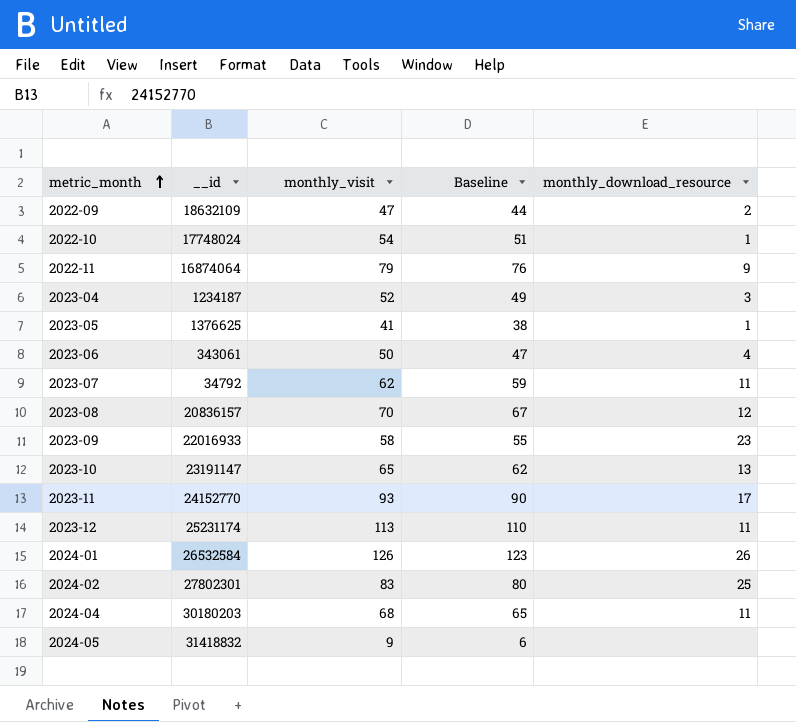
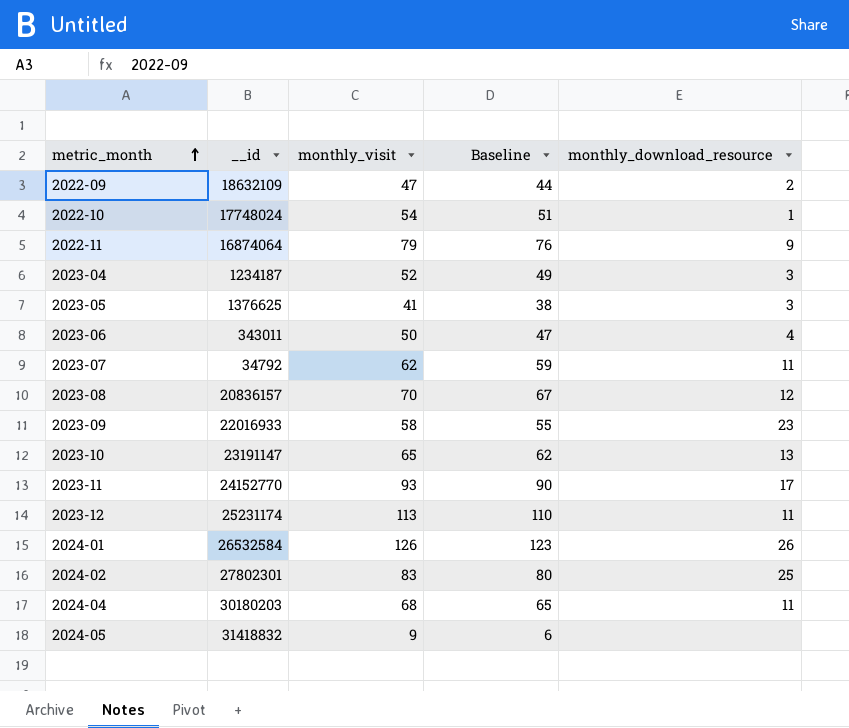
2023-05 | monthly_download_resource: 1 -> 3
2023-06 | __id: 343061 -> 343011

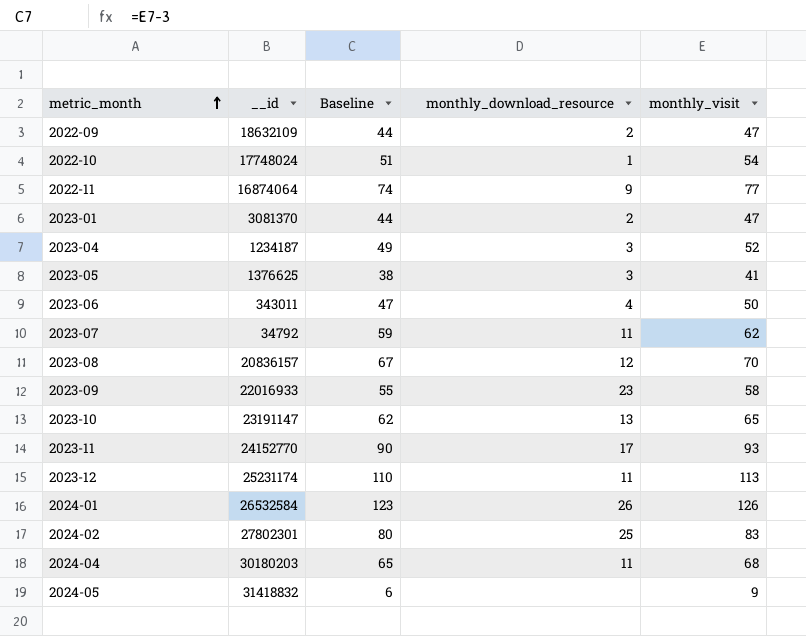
column monthly_visit | position: 3 -> 5
2022-11 | Baseline: 76 -> 74
2022-11 | monthly_visit: 79 -> 77
row 2023-01: none -> 3081370 | 44 | 2 | 47

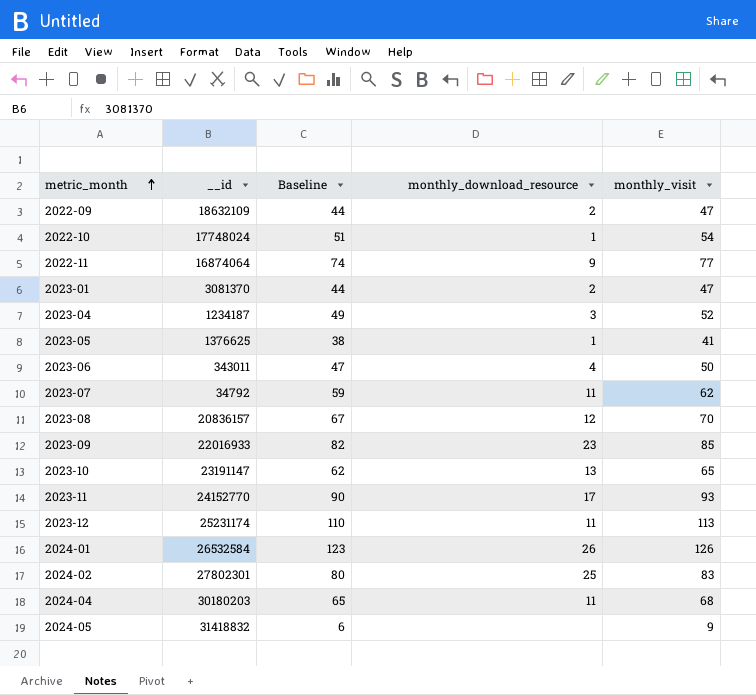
2023-05 | monthly_download_resource: 3 -> 1
2023-09 | Baseline: 55 -> 82
2023-09 | monthly_visit: 58 -> 85

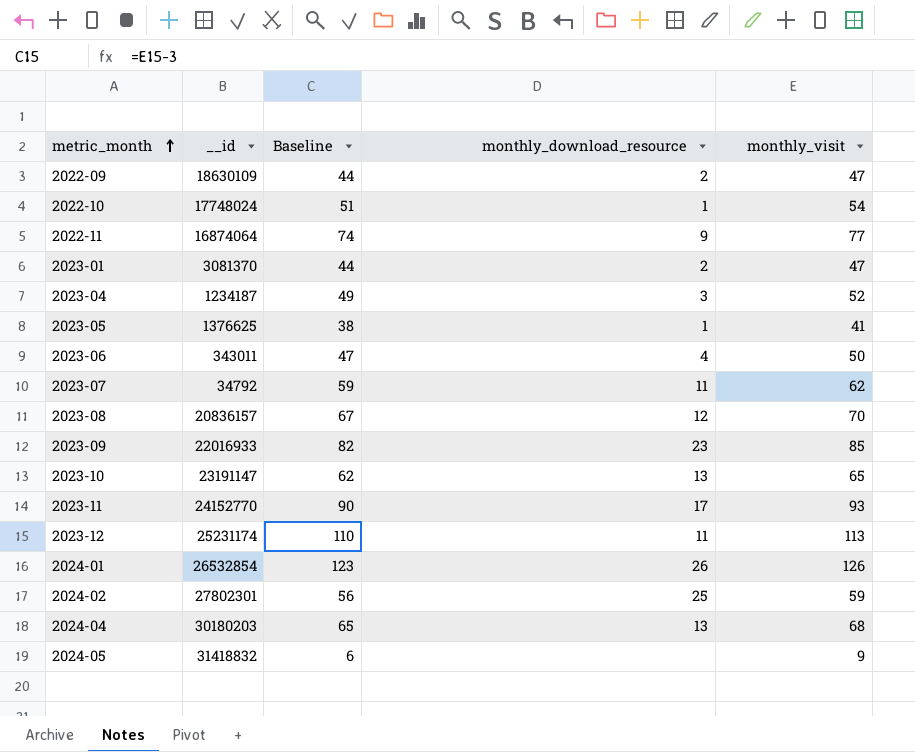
2022-09 | __id: 18632109 -> 18630109
2024-01 | __id: 26532584 -> 26532854
2024-02 | Baseline: 80 -> 56
2024-02 | monthly_visit: 83 -> 59
2024-04 | monthly_download_resource: 11 -> 13

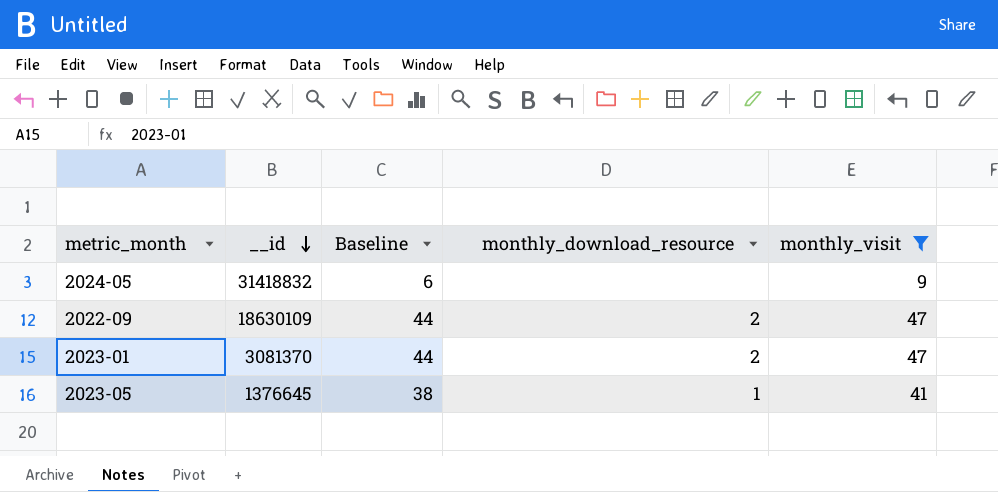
filter: none -> monthly_visit <= 47
row order: metric_month ascending -> __id descending
2023-05 | __id: 1376625 -> 1376645

